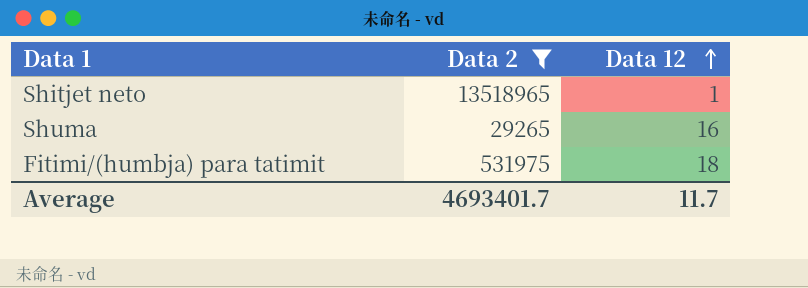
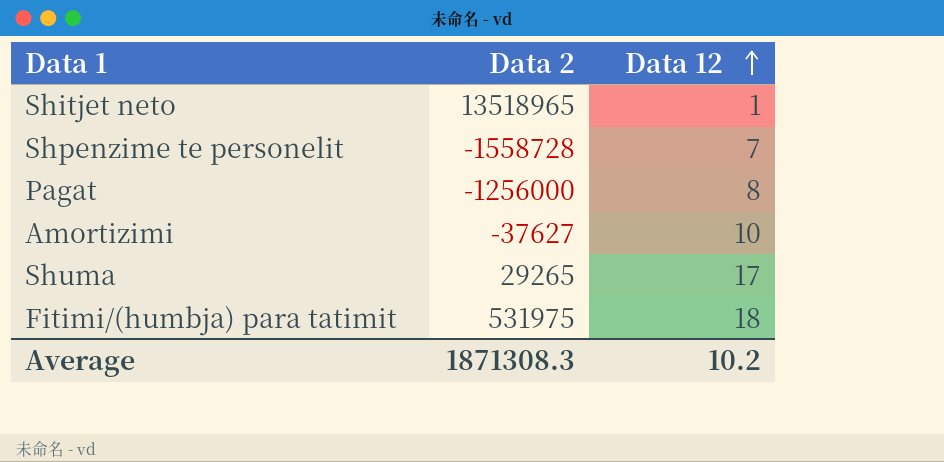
filter: Data 2 >= 29265 -> none
Shuma | Data 12: 16 -> 17
Average | Data 2: 4693401.7 -> 1871308.3
Average | Data 12: 11.7 -> 10.2

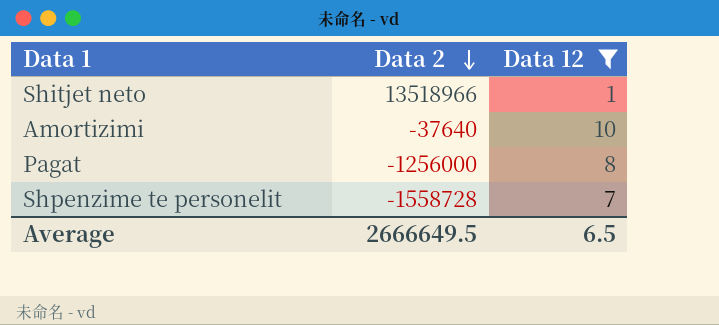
filter: none -> Data 12 <= 10
row order: Data 12 ascending -> Data 2 descending
Shitjet neto | Data 2: 13518965 -> 13518966
Amortizimi | Data 2: -37627 -> -37640
Average | Data 2: 1871308.3 -> 2666649.5
Average | Data 12: 10.2 -> 6.5

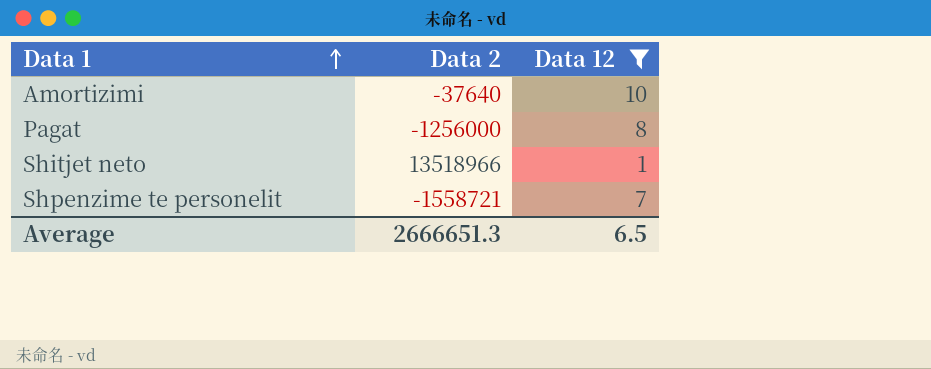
row order: Data 2 descending -> Data 1 ascending
Shpenzime te personelit | Data 2: -1558728 -> -1558721
Average | Data 2: 2666649.5 -> 2666651.3

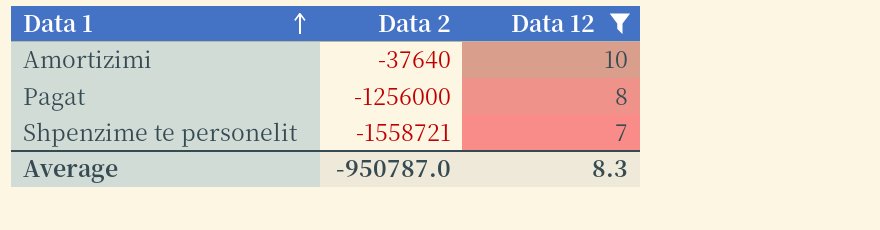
row Shitjet neto: 13518966 | 1 -> none
Average | Data 2: 2666651.3 -> -950787.0
Average | Data 12: 6.5 -> 8.3

